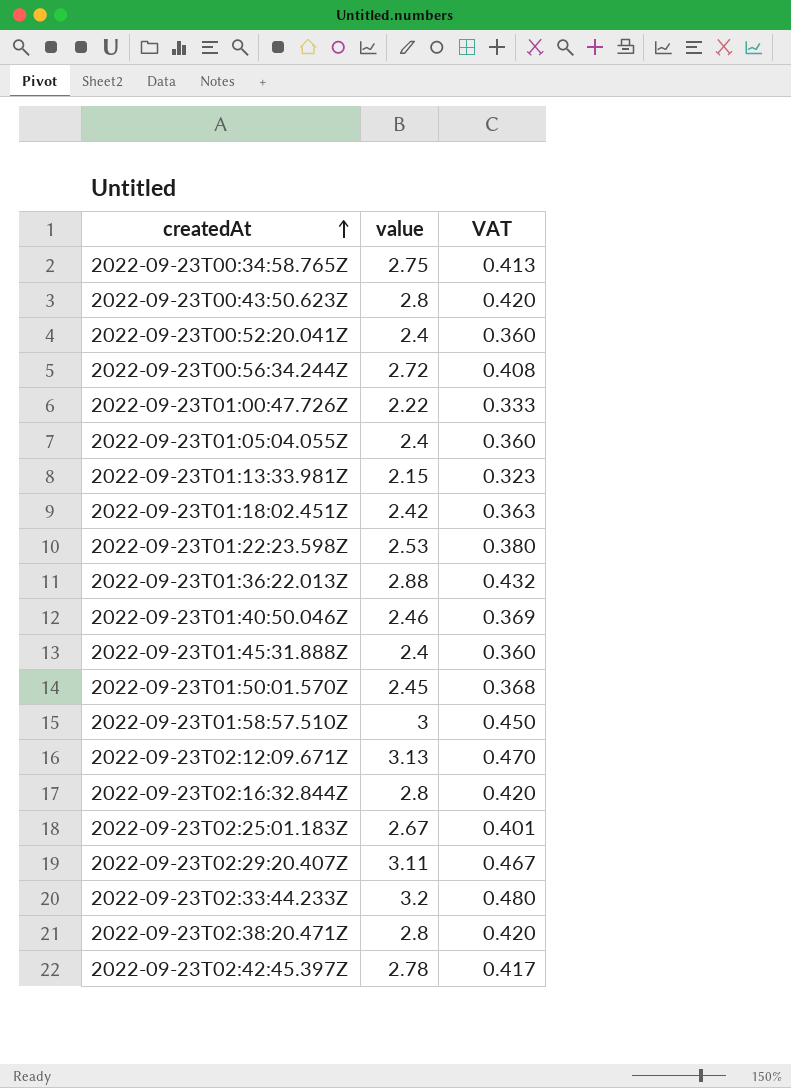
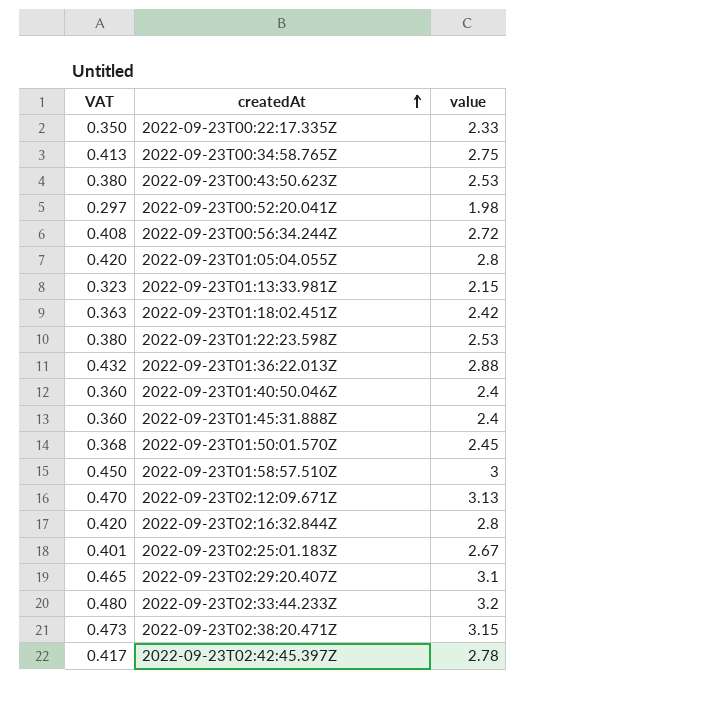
column VAT | position: 3 -> 1
row 2022-09-23T01:00:47.726Z: 2.22 | 0.333 -> none
row 2022-09-23T00:22:17.335Z: none -> 0.350 | 2.33
2022-09-23T00:43:50.623Z | VAT: 0.420 -> 0.380
2022-09-23T00:43:50.623Z | value: 2.8 -> 2.53
2022-09-23T00:52:20.041Z | VAT: 0.360 -> 0.297
2022-09-23T00:52:20.041Z | value: 2.4 -> 1.98
2022-09-23T01:05:04.055Z | VAT: 0.360 -> 0.420
2022-09-23T01:05:04.055Z | value: 2.4 -> 2.8
2022-09-23T01:40:50.046Z | VAT: 0.369 -> 0.360
2022-09-23T01:40:50.046Z | value: 2.46 -> 2.4
2022-09-23T02:29:20.407Z | VAT: 0.467 -> 0.465
2022-09-23T02:29:20.407Z | value: 3.11 -> 3.1
2022-09-23T02:38:20.471Z | VAT: 0.420 -> 0.473
2022-09-23T02:38:20.471Z | value: 2.8 -> 3.15

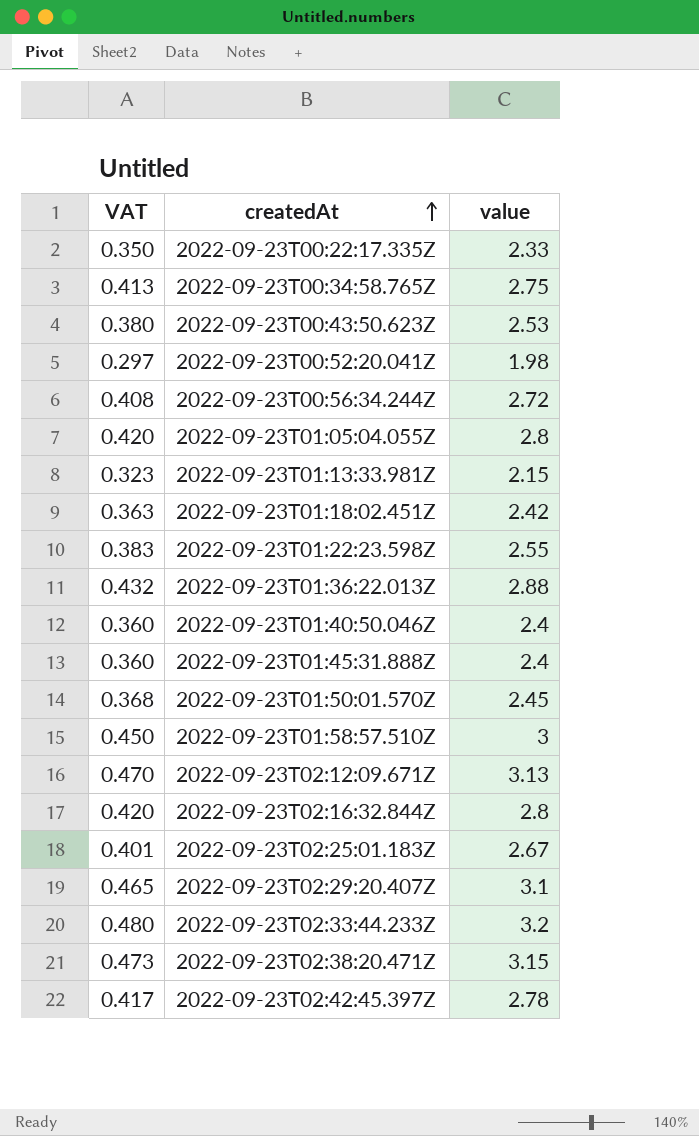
2022-09-23T01:22:23.598Z | VAT: 0.380 -> 0.383
2022-09-23T01:22:23.598Z | value: 2.53 -> 2.55

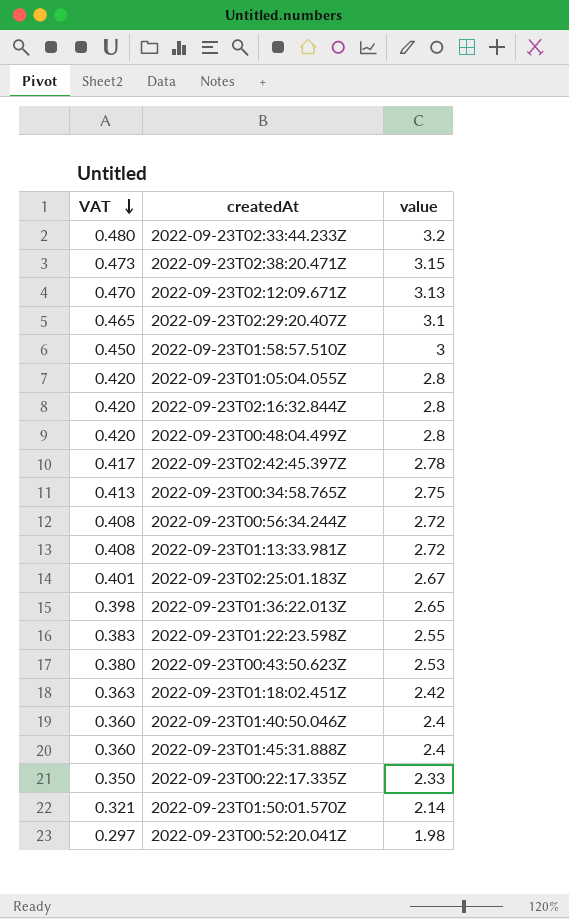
row order: createdAt ascending -> VAT descending
row 2022-09-23T00:48:04.499Z: none -> 0.420 | 2.8
2022-09-23T01:13:33.981Z | VAT: 0.323 -> 0.408
2022-09-23T01:13:33.981Z | value: 2.15 -> 2.72
2022-09-23T01:36:22.013Z | VAT: 0.432 -> 0.398
2022-09-23T01:36:22.013Z | value: 2.88 -> 2.65
2022-09-23T01:50:01.570Z | VAT: 0.368 -> 0.321
2022-09-23T01:50:01.570Z | value: 2.45 -> 2.14

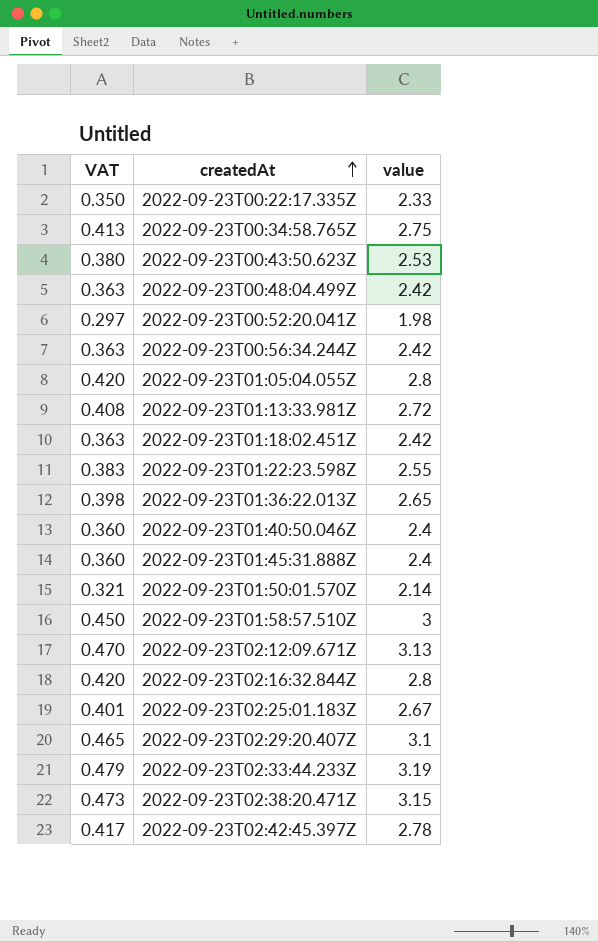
row order: VAT descending -> createdAt ascending
2022-09-23T00:48:04.499Z | VAT: 0.420 -> 0.363
2022-09-23T00:48:04.499Z | value: 2.8 -> 2.42
2022-09-23T00:56:34.244Z | VAT: 0.408 -> 0.363
2022-09-23T00:56:34.244Z | value: 2.72 -> 2.42
2022-09-23T02:33:44.233Z | VAT: 0.480 -> 0.479
2022-09-23T02:33:44.233Z | value: 3.2 -> 3.19

